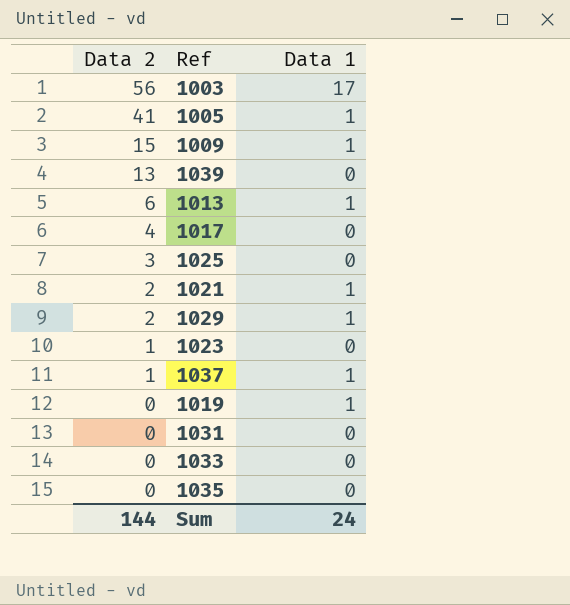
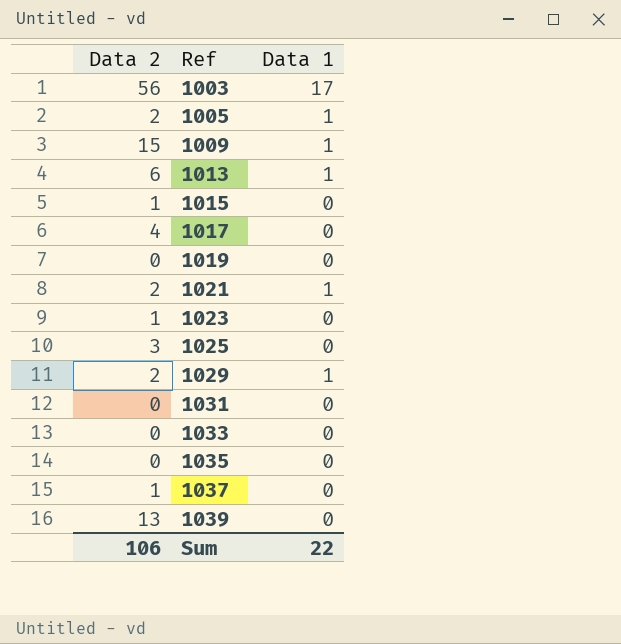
row order: Data 2 descending -> Ref ascending
1005 | Data 2: 41 -> 2
row 1015: none -> 1 | 0
1019 | Data 1: 1 -> 0
1037 | Data 1: 1 -> 0
Sum | Data 2: 144 -> 106
Sum | Data 1: 24 -> 22

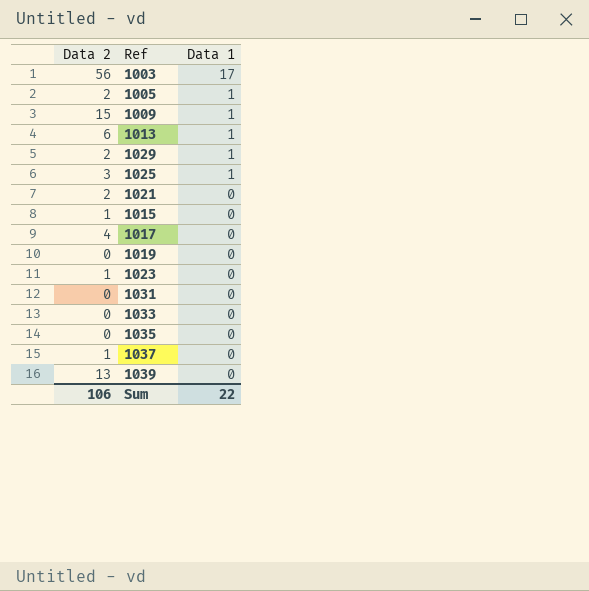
row order: Ref ascending -> Data 1 descending
1025 | Data 1: 0 -> 1
1021 | Data 1: 1 -> 0

